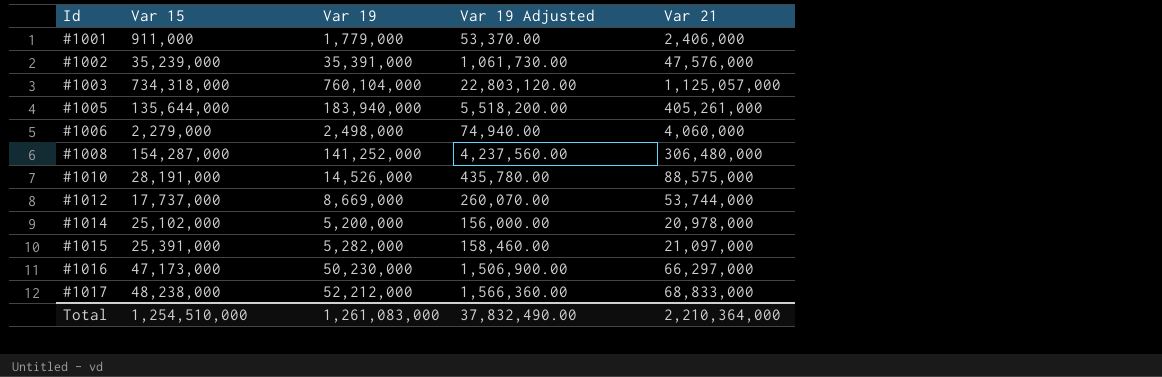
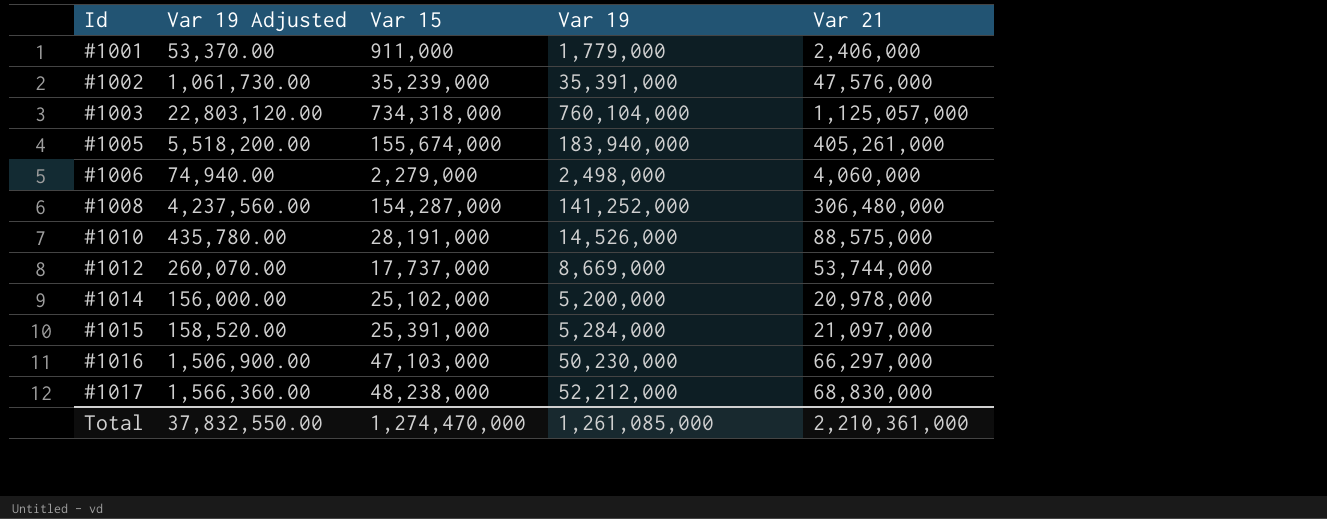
column Var 19 Adjusted | position: 4 -> 2
#1005 | Var 15: 135,644,000 -> 155,674,000
#1015 | Var 19 Adjusted: 158,460.00 -> 158,520.00
#1015 | Var 19: 5,282,000 -> 5,284,000
#1016 | Var 15: 47,173,000 -> 47,103,000
#1017 | Var 21: 68,833,000 -> 68,830,000
Total | Var 19 Adjusted: 37,832,490.00 -> 37,832,550.00
Total | Var 15: 1,254,510,000 -> 1,274,470,000
Total | Var 19: 1,261,083,000 -> 1,261,085,000
Total | Var 21: 2,210,364,000 -> 2,210,361,000

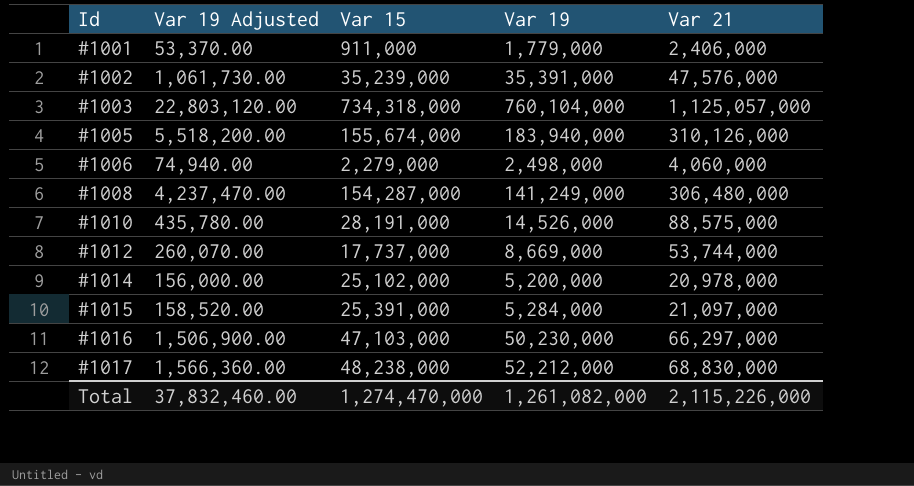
#1005 | Var 21: 405,261,000 -> 310,126,000
#1008 | Var 19 Adjusted: 4,237,560.00 -> 4,237,470.00
#1008 | Var 19: 141,252,000 -> 141,249,000
Total | Var 19 Adjusted: 37,832,550.00 -> 37,832,460.00
Total | Var 19: 1,261,085,000 -> 1,261,082,000
Total | Var 21: 2,210,361,000 -> 2,115,226,000

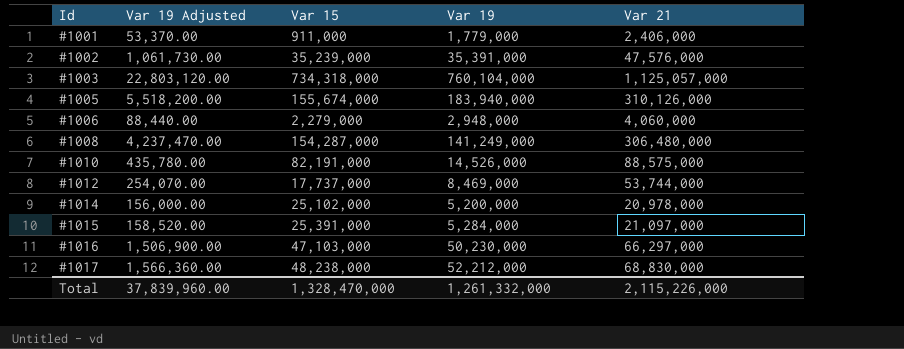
#1006 | Var 19 Adjusted: 74,940.00 -> 88,440.00
#1006 | Var 19: 2,498,000 -> 2,948,000
#1010 | Var 15: 28,191,000 -> 82,191,000
#1012 | Var 19 Adjusted: 260,070.00 -> 254,070.00
#1012 | Var 19: 8,669,000 -> 8,469,000
Total | Var 19 Adjusted: 37,832,460.00 -> 37,839,960.00
Total | Var 15: 1,274,470,000 -> 1,328,470,000
Total | Var 19: 1,261,082,000 -> 1,261,332,000

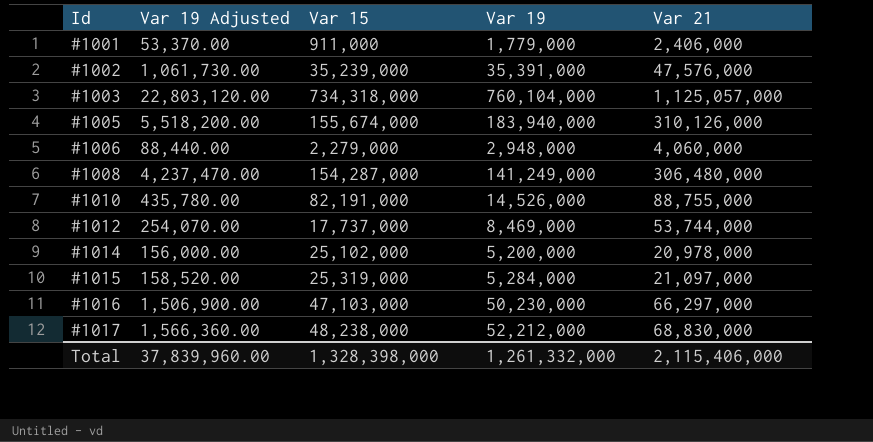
#1010 | Var 21: 88,575,000 -> 88,755,000
#1015 | Var 15: 25,391,000 -> 25,319,000
Total | Var 15: 1,328,470,000 -> 1,328,398,000
Total | Var 21: 2,115,226,000 -> 2,115,406,000

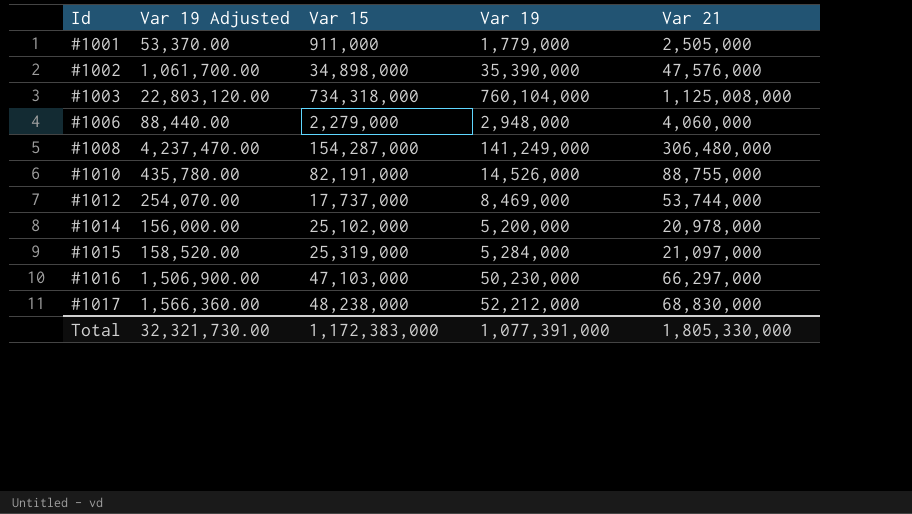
row #1005: 5,518,200.00 | 155,674,000 | 183,940,000 | 310,126,000 -> none
#1001 | Var 21: 2,406,000 -> 2,505,000
#1002 | Var 19 Adjusted: 1,061,730.00 -> 1,061,700.00
#1002 | Var 15: 35,239,000 -> 34,898,000
#1002 | Var 19: 35,391,000 -> 35,390,000
#1003 | Var 21: 1,125,057,000 -> 1,125,008,000
Total | Var 19 Adjusted: 37,839,960.00 -> 32,321,730.00
Total | Var 15: 1,328,398,000 -> 1,172,383,000
Total | Var 19: 1,261,332,000 -> 1,077,391,000
Total | Var 21: 2,115,406,000 -> 1,805,330,000

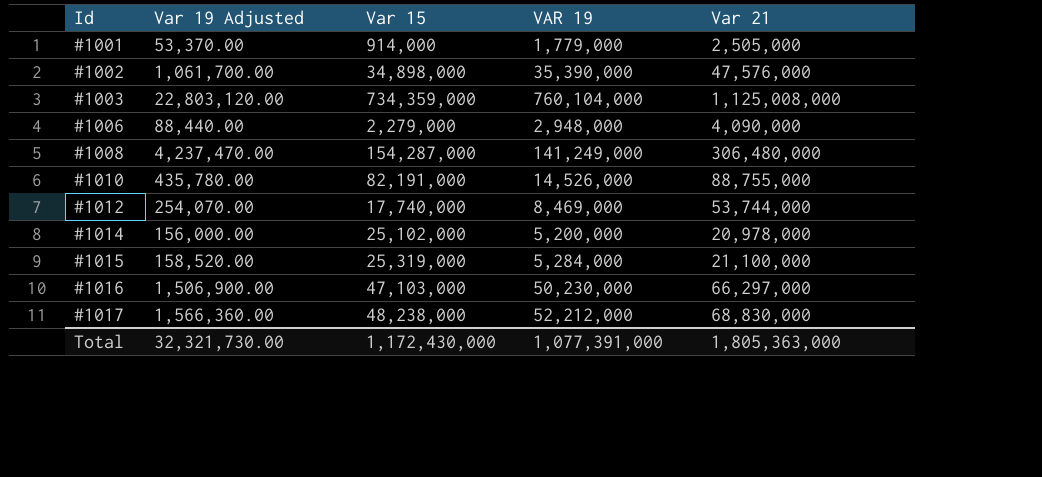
column name: Var 19 -> VAR 19
#1001 | Var 15: 911,000 -> 914,000
#1003 | Var 15: 734,318,000 -> 734,359,000
#1006 | Var 21: 4,060,000 -> 4,090,000
#1012 | Var 15: 17,737,000 -> 17,740,000
#1015 | Var 21: 21,097,000 -> 21,100,000
Total | Var 15: 1,172,383,000 -> 1,172,430,000
Total | Var 21: 1,805,330,000 -> 1,805,363,000

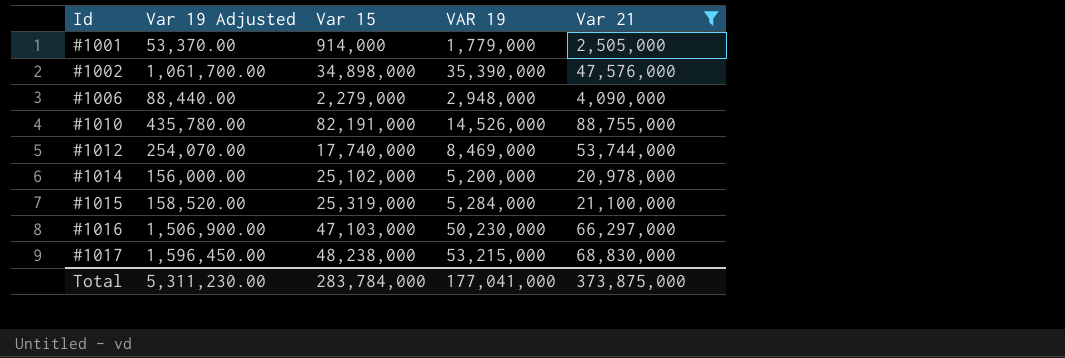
filter: none -> Var 21 <= 88,755,000
#1017 | Var 19 Adjusted: 1,566,360.00 -> 1,596,450.00
#1017 | VAR 19: 52,212,000 -> 53,215,000
Total | Var 19 Adjusted: 32,321,730.00 -> 5,311,230.00
Total | Var 15: 1,172,430,000 -> 283,784,000
Total | VAR 19: 1,077,391,000 -> 177,041,000
Total | Var 21: 1,805,363,000 -> 373,875,000

